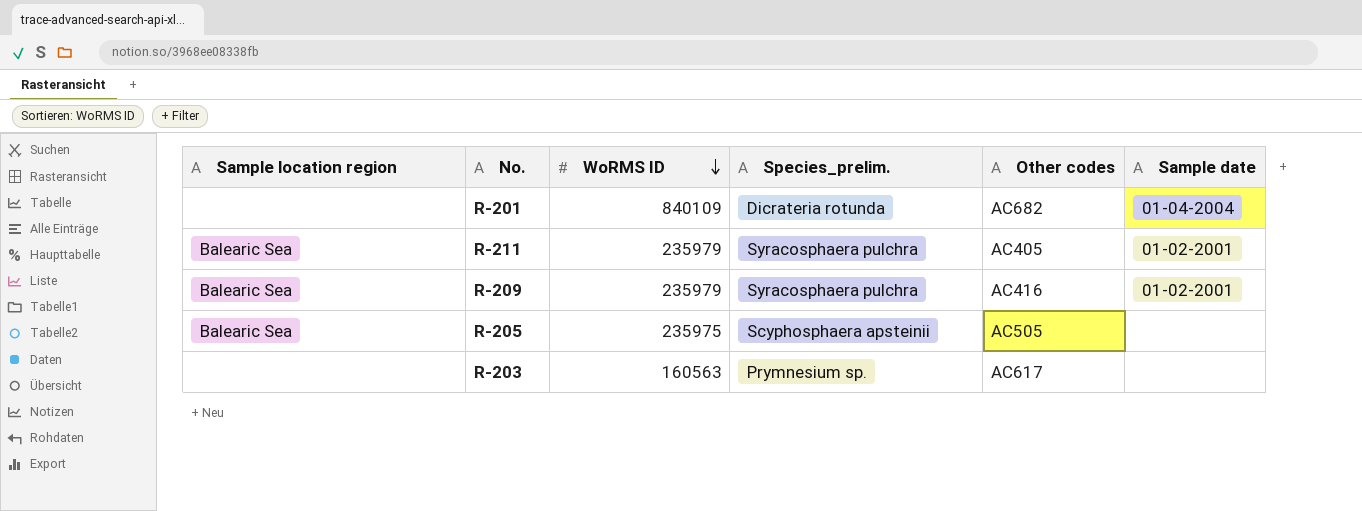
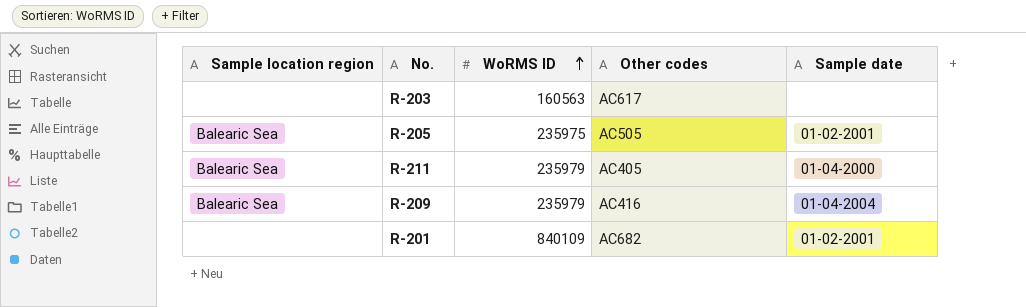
row order: WoRMS ID descending -> WoRMS ID ascending
column Species_prelim. | position: 4 -> none
R-205 | Sample date: none -> 01-02-2001
R-211 | Sample date: 01-02-2001 -> 01-04-2000
R-209 | Sample date: 01-02-2001 -> 01-04-2004
R-201 | Sample date: 01-04-2004 -> 01-02-2001

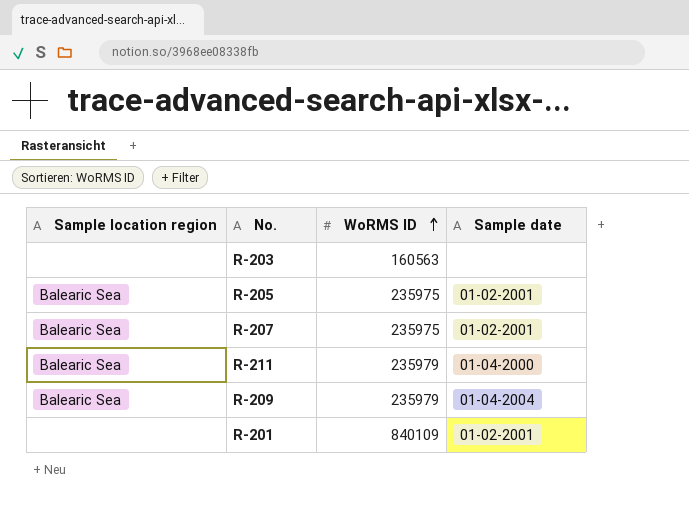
column Other codes | position: 4 -> none
row R-207: none -> Balearic Sea | 235975 | 01-02-2001

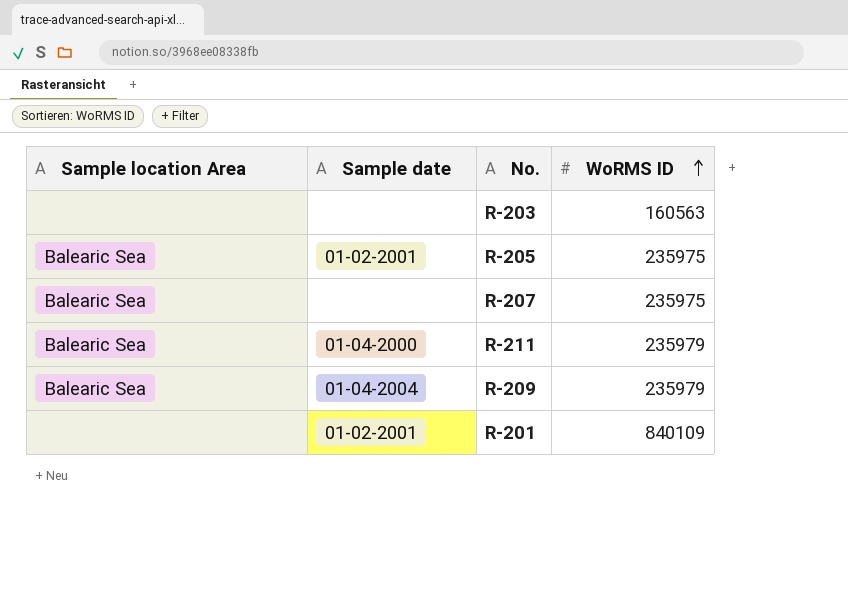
column name: Sample location region -> Sample location Area
column Sample date | position: 4 -> 2
R-207 | Sample date: 01-02-2001 -> none

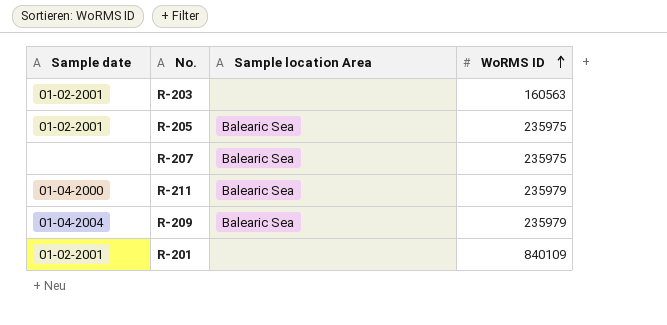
column Sample location Area | position: 1 -> 3
R-203 | Sample date: none -> 01-02-2001

